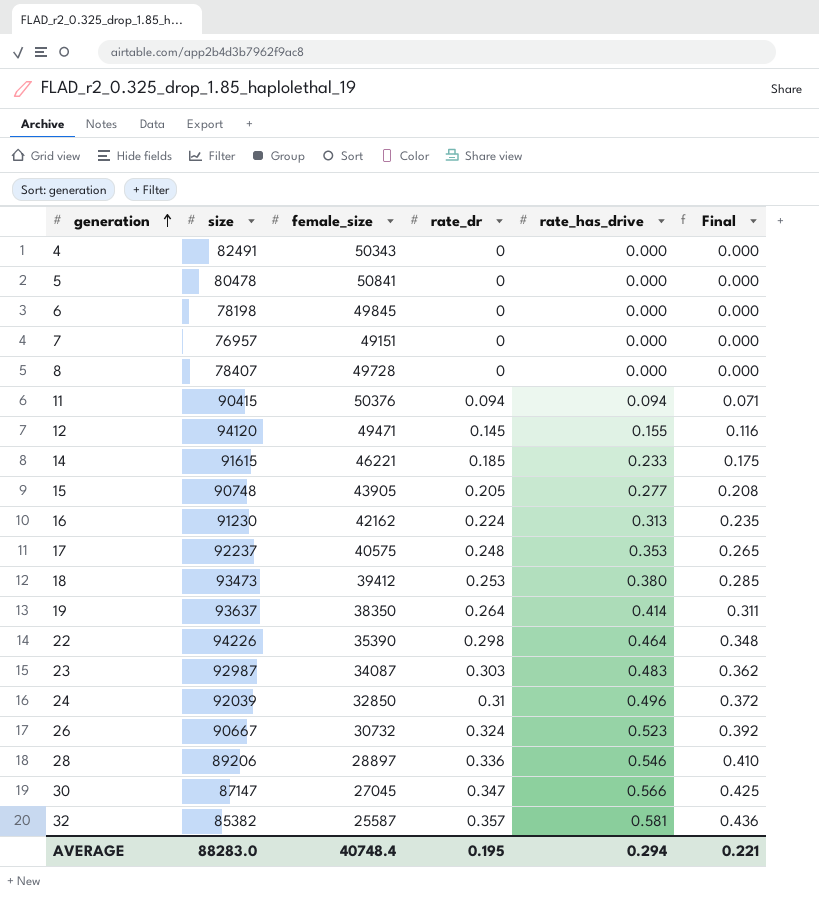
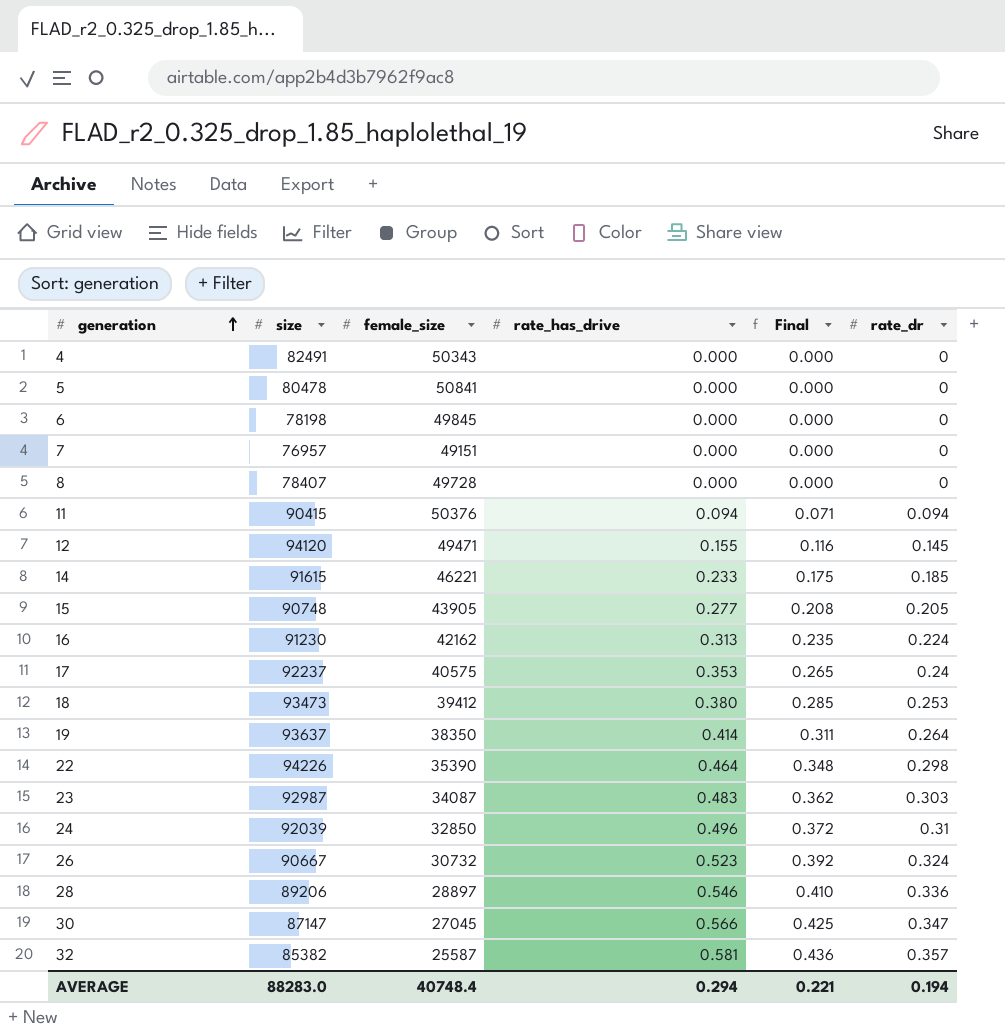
column rate_dr | position: 4 -> 6
17 | rate_dr: 0.248 -> 0.24
AVERAGE | rate_dr: 0.195 -> 0.194

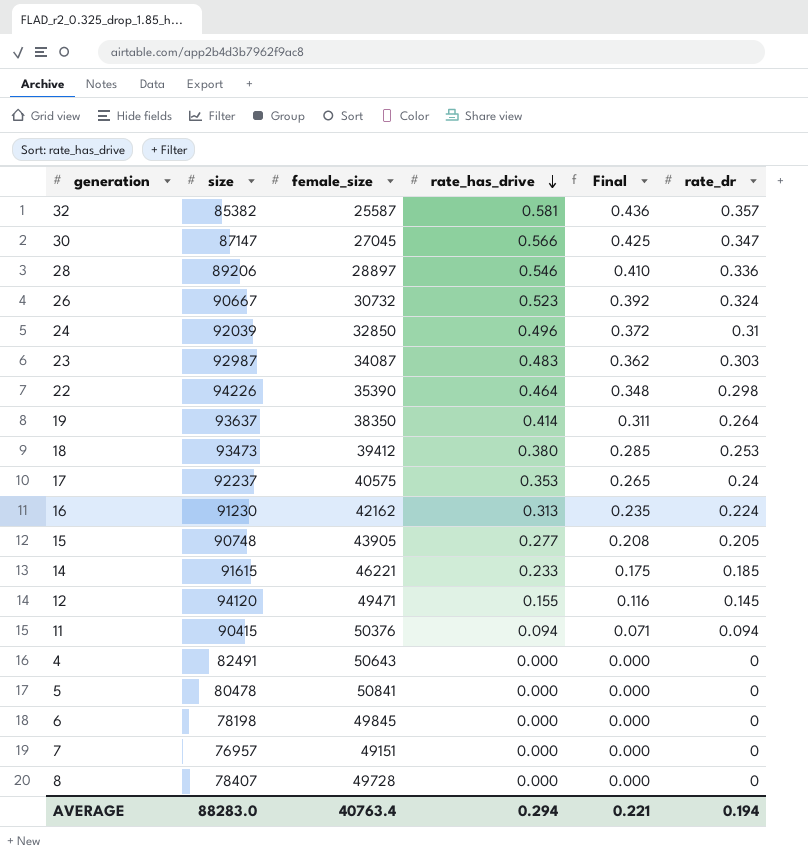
row order: generation ascending -> rate_has_drive descending
4 | female_size: 50343 -> 50643
AVERAGE | female_size: 40748.4 -> 40763.4

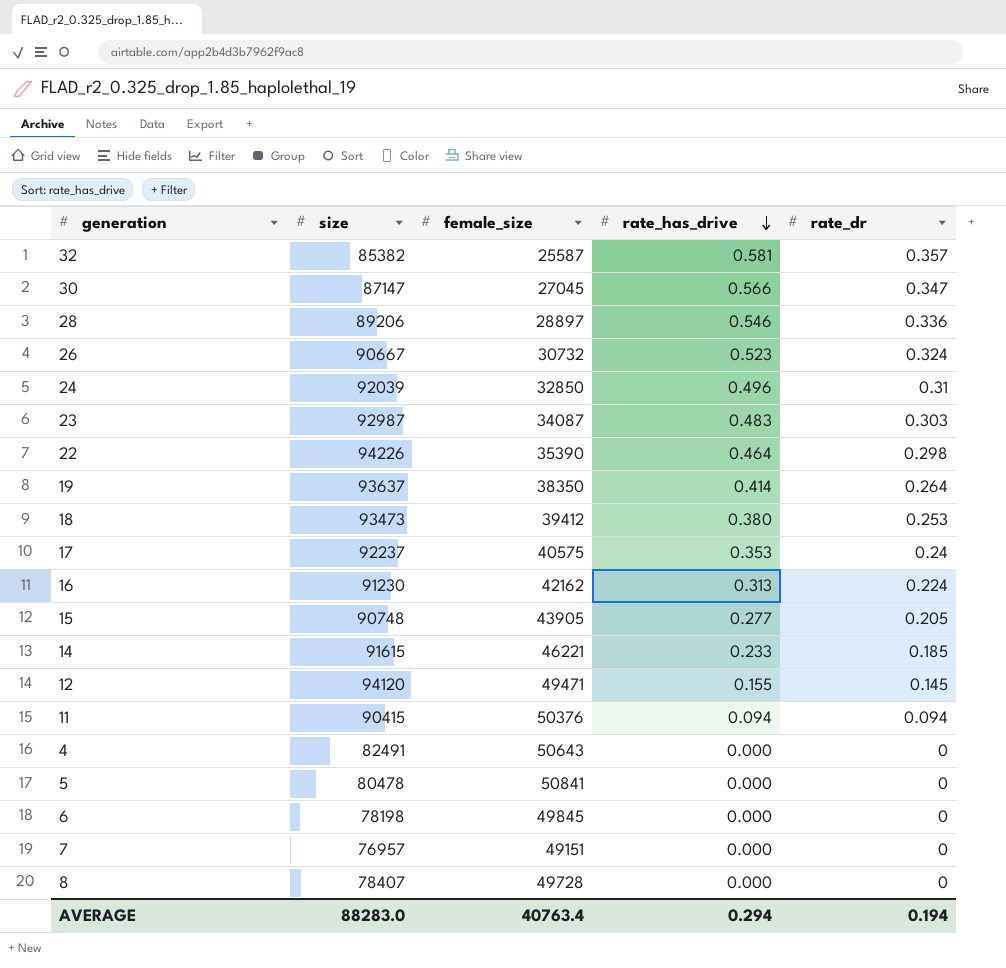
column Final | formula: [rate_has_drive] * 0.75 -> none

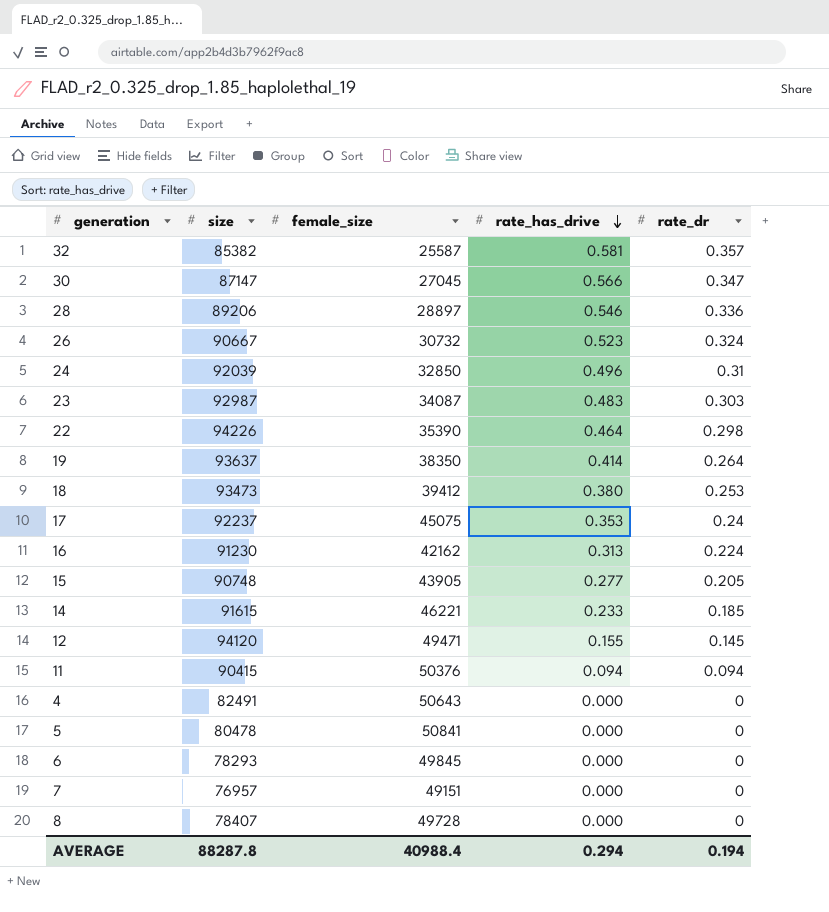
17 | female_size: 40575 -> 45075
6 | size: 78198 -> 78293
AVERAGE | size: 88283.0 -> 88287.8
AVERAGE | female_size: 40763.4 -> 40988.4

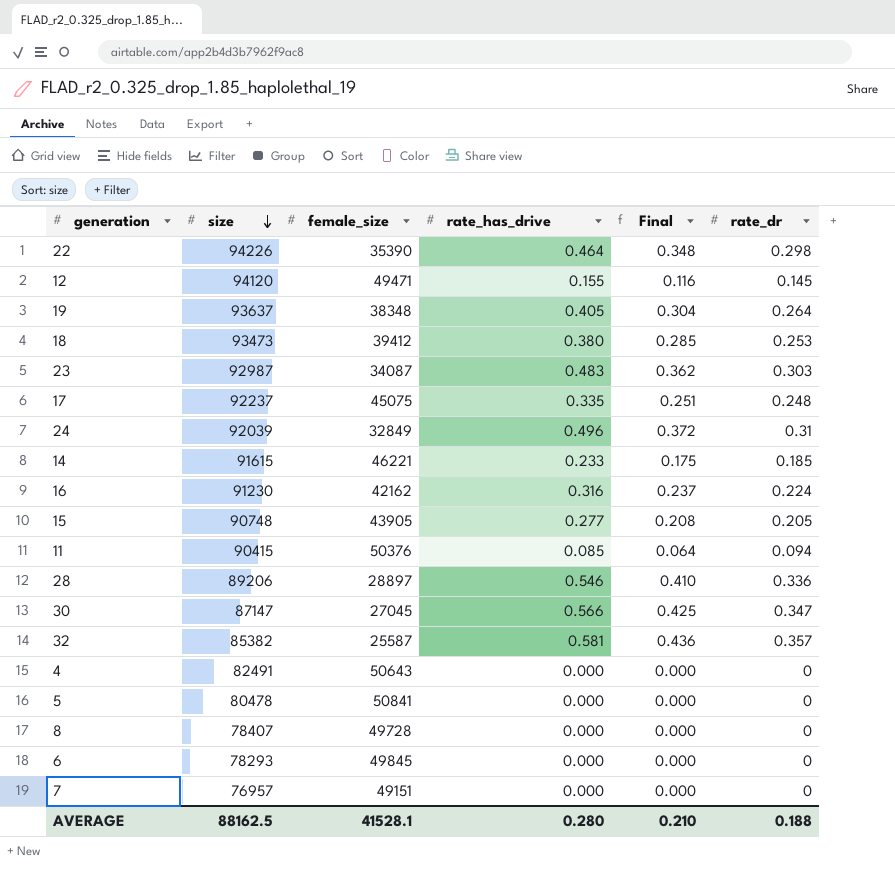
row order: rate_has_drive descending -> size descending
column Final | formula: none -> [rate_has_drive] * 0.75
row 26: 90667 | 30732 | 0.523 | 0.324 -> none
19 | female_size: 38350 -> 38348
19 | rate_has_drive: 0.414 -> 0.405
17 | rate_has_drive: 0.353 -> 0.335
17 | rate_dr: 0.24 -> 0.248
24 | female_size: 32850 -> 32849
16 | rate_has_drive: 0.313 -> 0.316
11 | rate_has_drive: 0.094 -> 0.085
AVERAGE | size: 88287.8 -> 88162.5
AVERAGE | female_size: 40988.4 -> 41528.1
AVERAGE | rate_has_drive: 0.294 -> 0.280
AVERAGE | rate_dr: 0.194 -> 0.188

